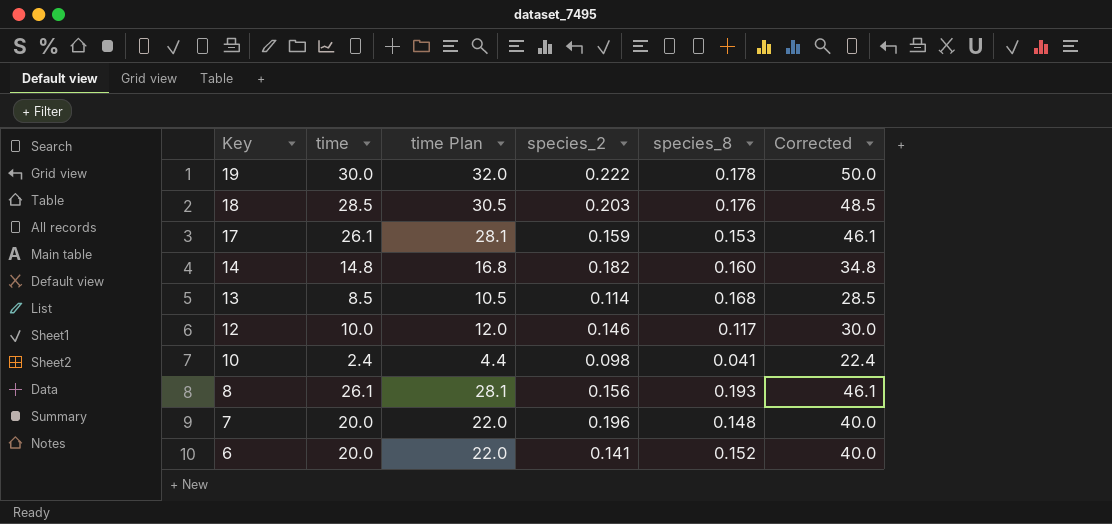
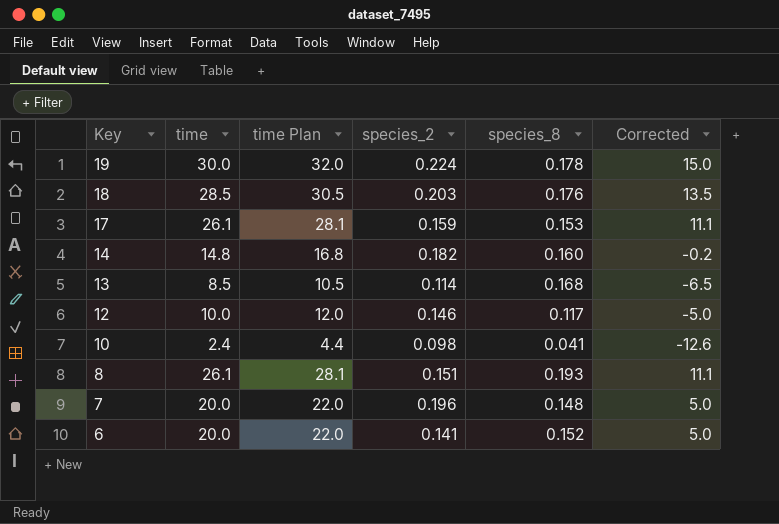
column Corrected | formula: [time] + 20 -> [time] - 15
19 | species_2: 0.222 -> 0.224
8 | species_2: 0.156 -> 0.151

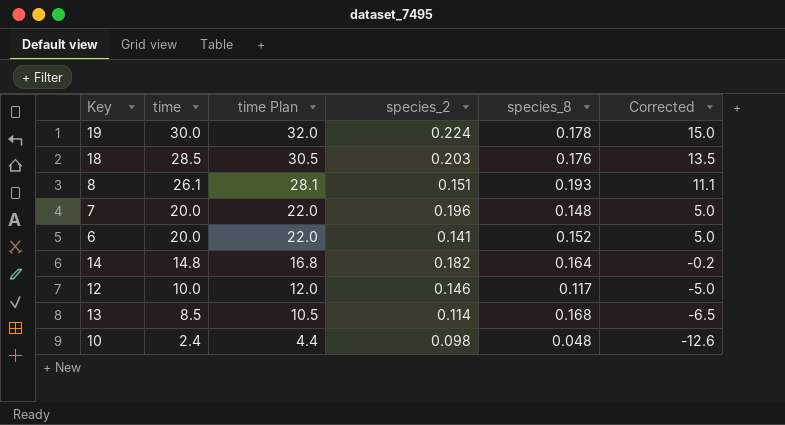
row order: Key descending -> time descending
row 17: 26.1 | 28.1 | 0.159 | 0.153 | 11.1 -> none
14 | species_8: 0.160 -> 0.164
10 | species_8: 0.041 -> 0.048

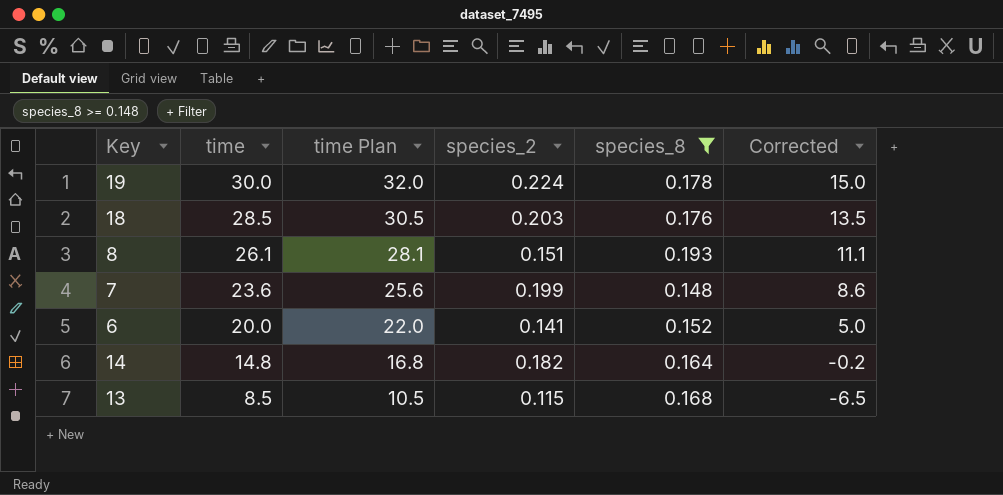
filter: none -> species_8 >= 0.148
7 | time: 20.0 -> 23.6
7 | time Plan: 22.0 -> 25.6
7 | species_2: 0.196 -> 0.199
7 | Corrected: 5.0 -> 8.6
13 | species_2: 0.114 -> 0.115

